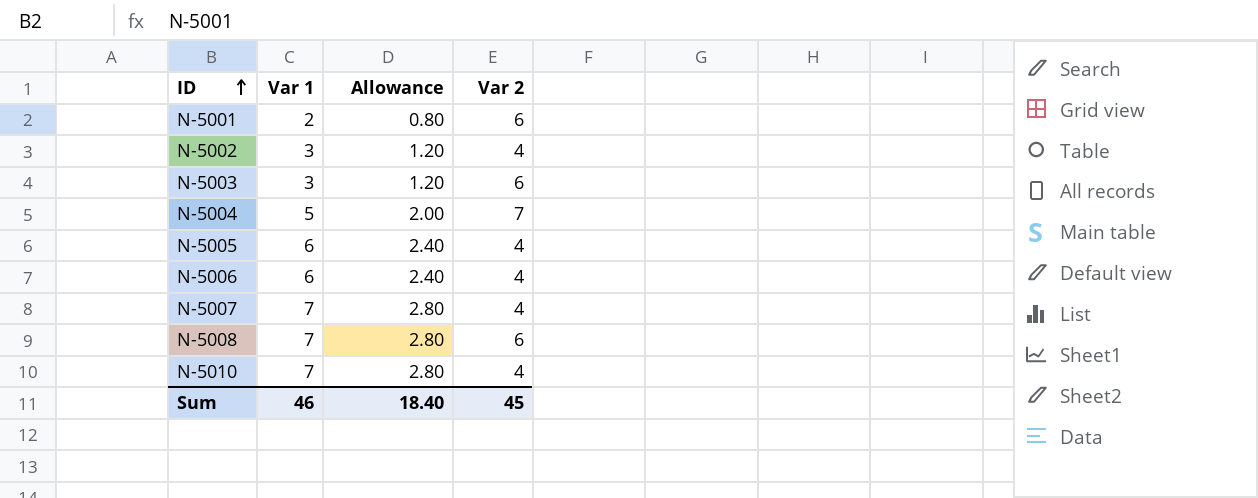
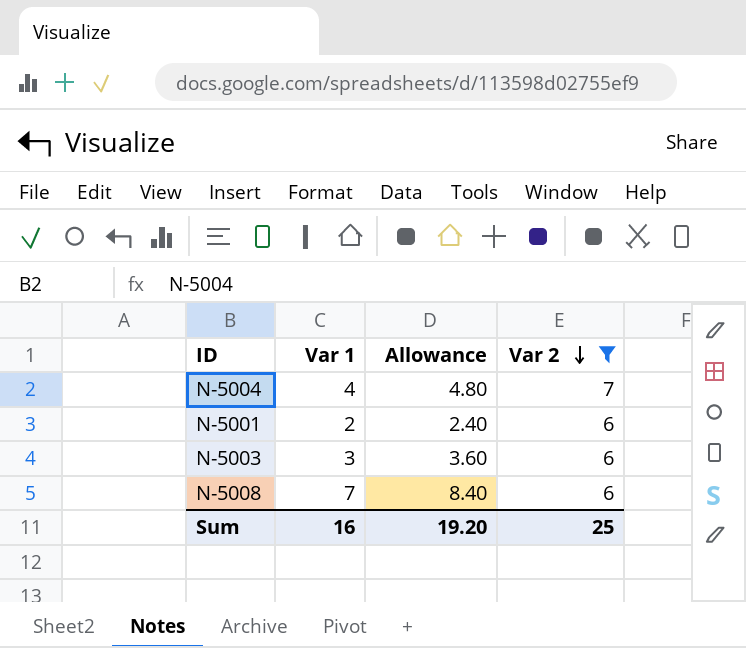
filter: none -> Var 2 != 4
row order: ID ascending -> Var 2 descending
column Allowance | formula: [Var 1] * 0.4 -> [Var 1] * 1.2
N-5004 | Var 1: 5 -> 4
Sum | Var 1: 46 -> 16
Sum | Allowance: 18.40 -> 19.20
Sum | Var 2: 45 -> 25

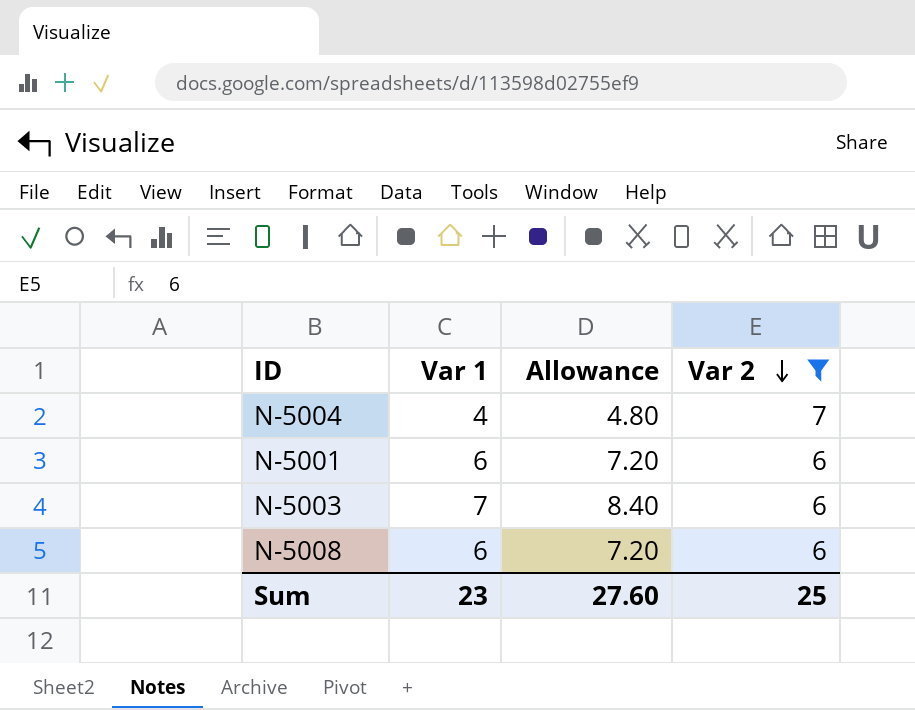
N-5001 | Var 1: 2 -> 6
N-5001 | Allowance: 2.40 -> 7.20
N-5003 | Var 1: 3 -> 7
N-5003 | Allowance: 3.60 -> 8.40
N-5008 | Var 1: 7 -> 6
N-5008 | Allowance: 8.40 -> 7.20
Sum | Var 1: 16 -> 23
Sum | Allowance: 19.20 -> 27.60

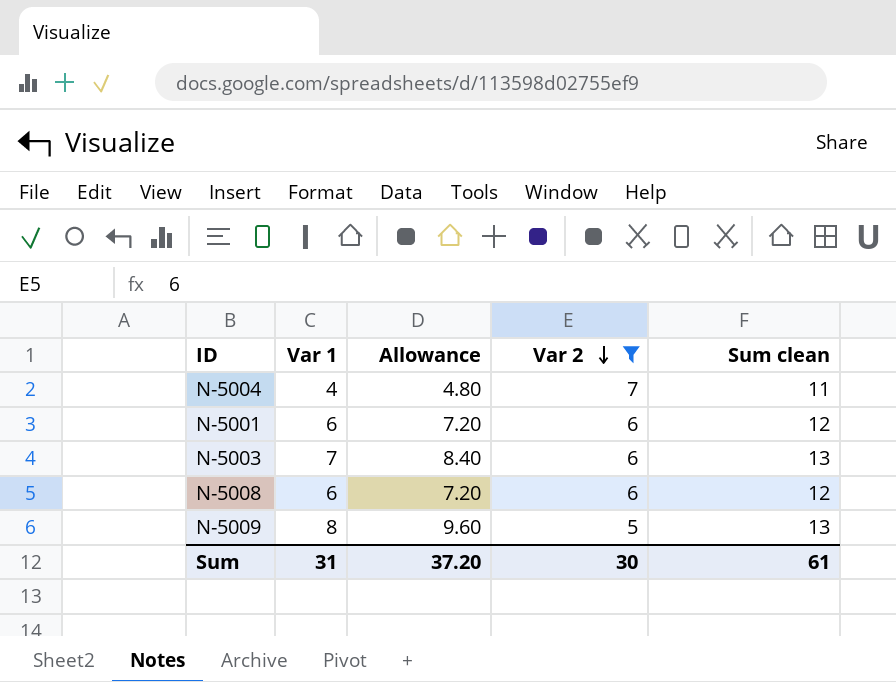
column Sum clean | formula: none -> [Var 1] + [Var 2]
row N-5009: none -> 8 | 9.60 | 5 | 13
Sum | Var 1: 23 -> 31
Sum | Allowance: 27.60 -> 37.20
Sum | Var 2: 25 -> 30

